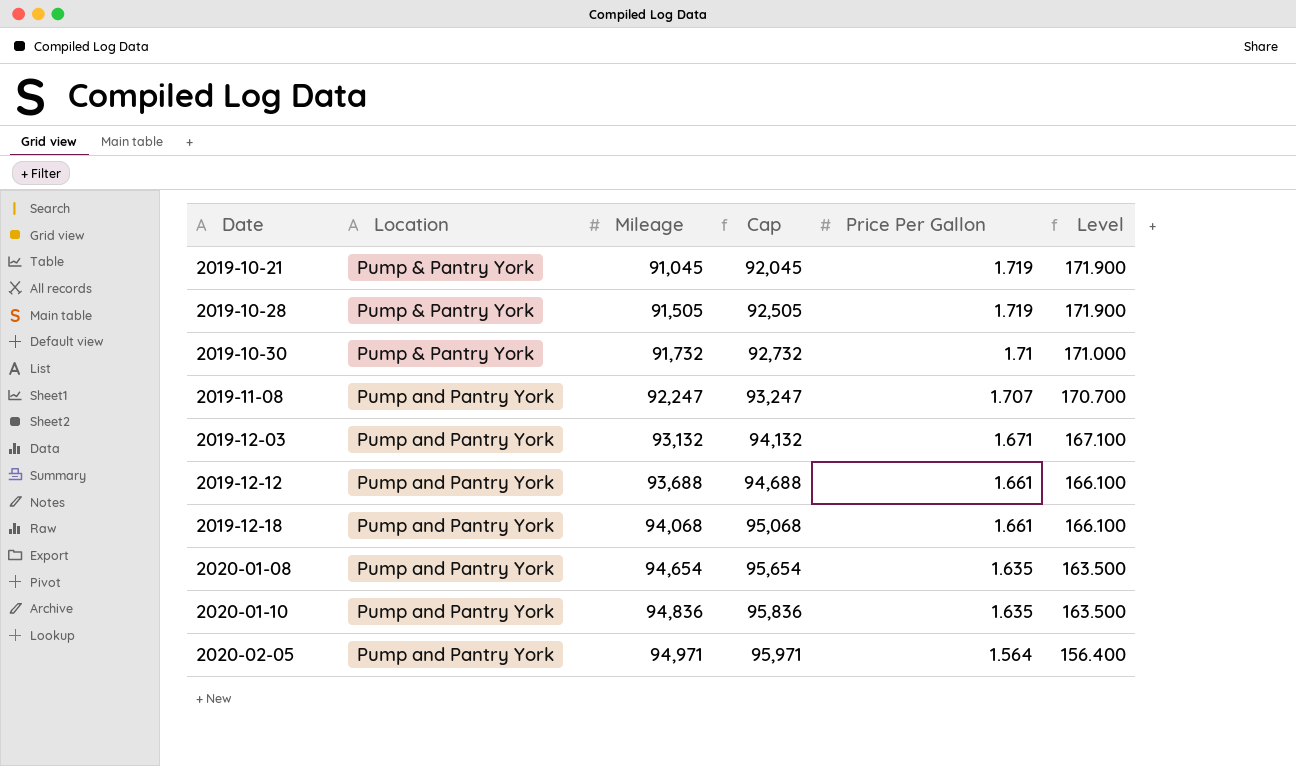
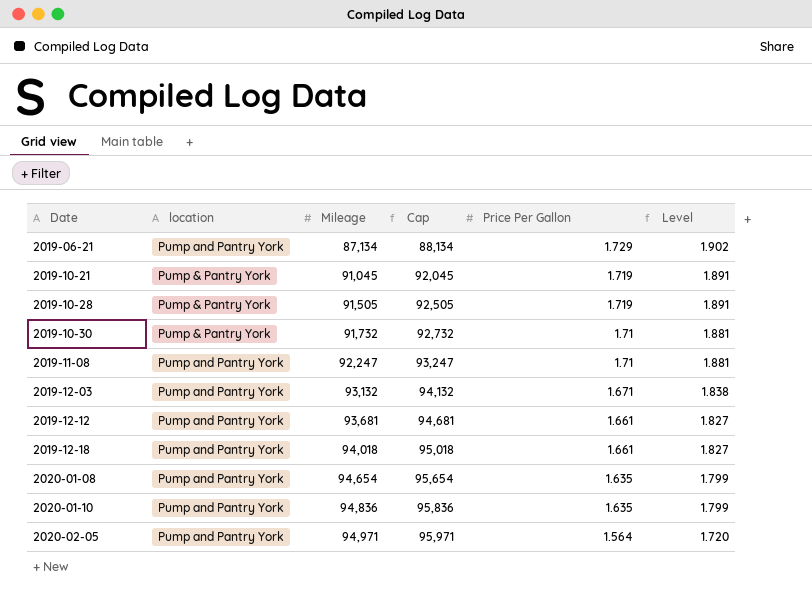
column name: Location -> location
column Level | formula: [Price Per Gallon] * 100 -> [Price Per Gallon] * 1.1
row 2019-06-21: none -> Pump and Pantry York | 87,134 | 88,134 | 1.729 | 1.902
2019-11-08 | Price Per Gallon: 1.707 -> 1.71
2019-12-12 | Mileage: 93,688 -> 93,681
2019-12-12 | Cap: 94,688 -> 94,681
2019-12-18 | Mileage: 94,068 -> 94,018
2019-12-18 | Cap: 95,068 -> 95,018

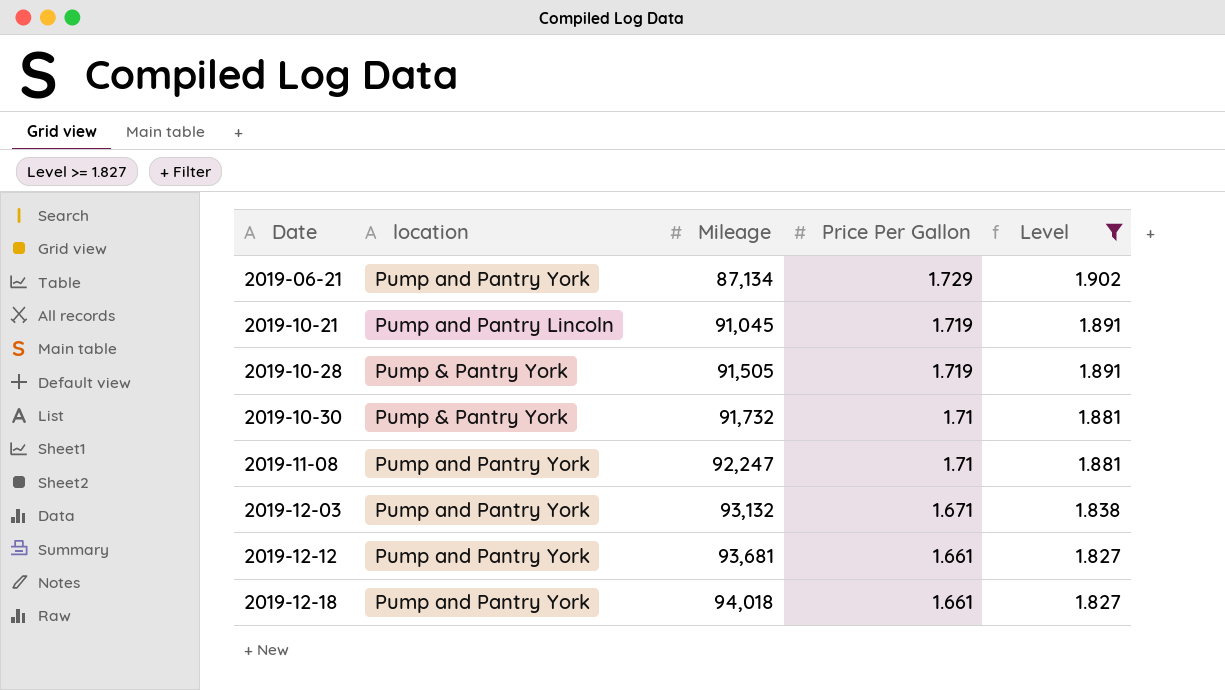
filter: none -> Level >= 1.827
column Cap | formula: [Mileage] + 1000 -> none
2019-10-21 | location: Pump & Pantry York -> Pump and Pantry Lincoln

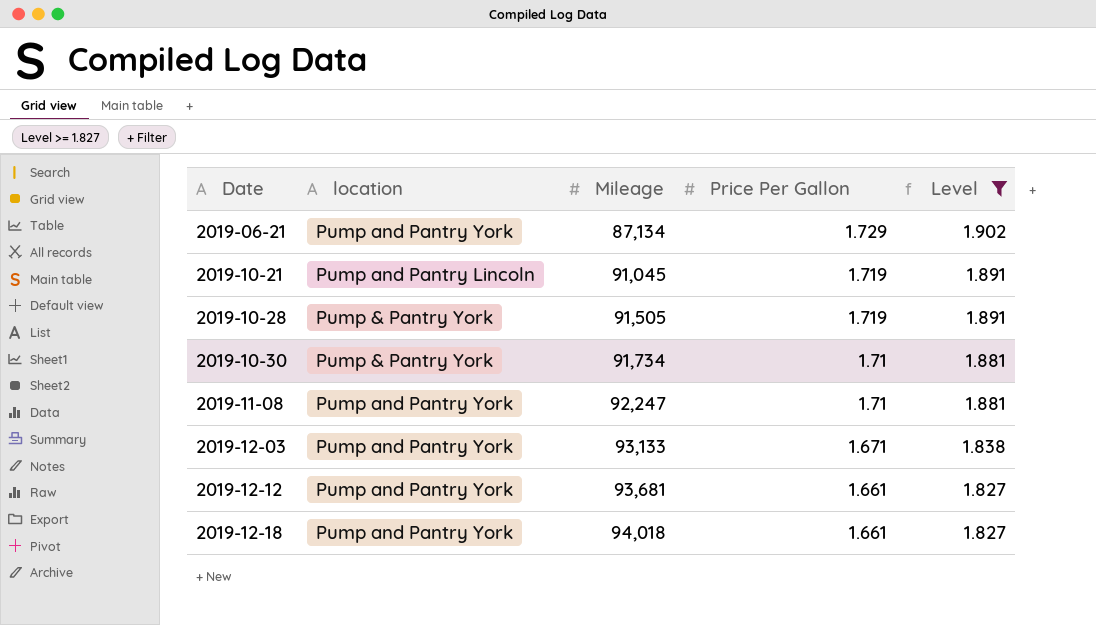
2019-10-30 | Mileage: 91,732 -> 91,734
2019-12-03 | Mileage: 93,132 -> 93,133

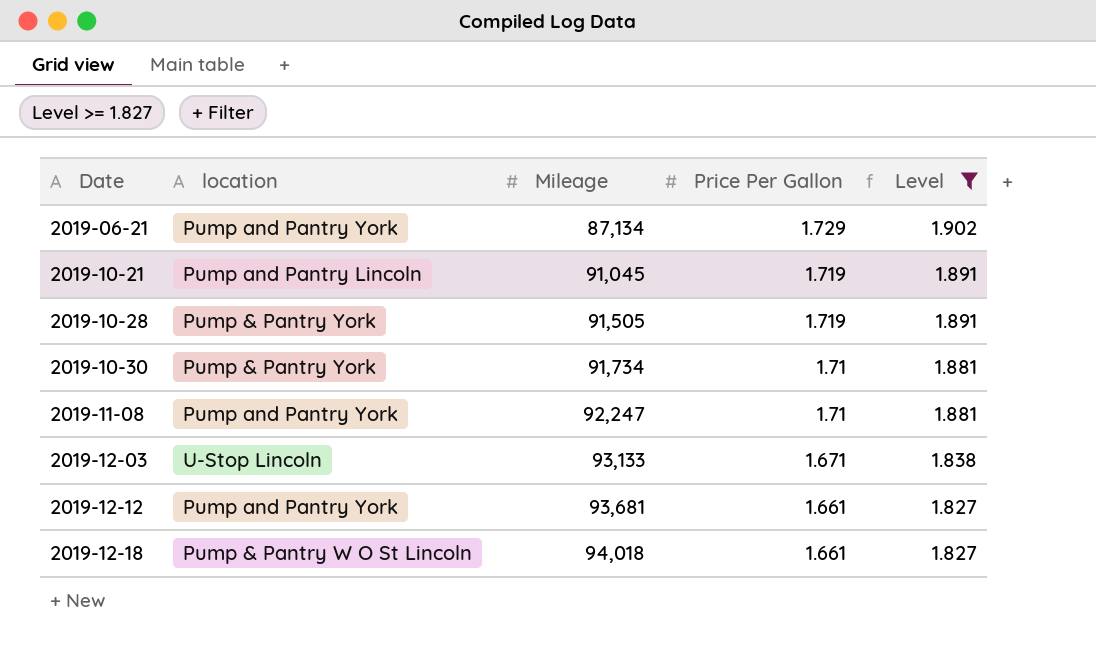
2019-12-03 | location: Pump and Pantry York -> U-Stop Lincoln
2019-12-18 | location: Pump and Pantry York -> Pump & Pantry W O St Lincoln

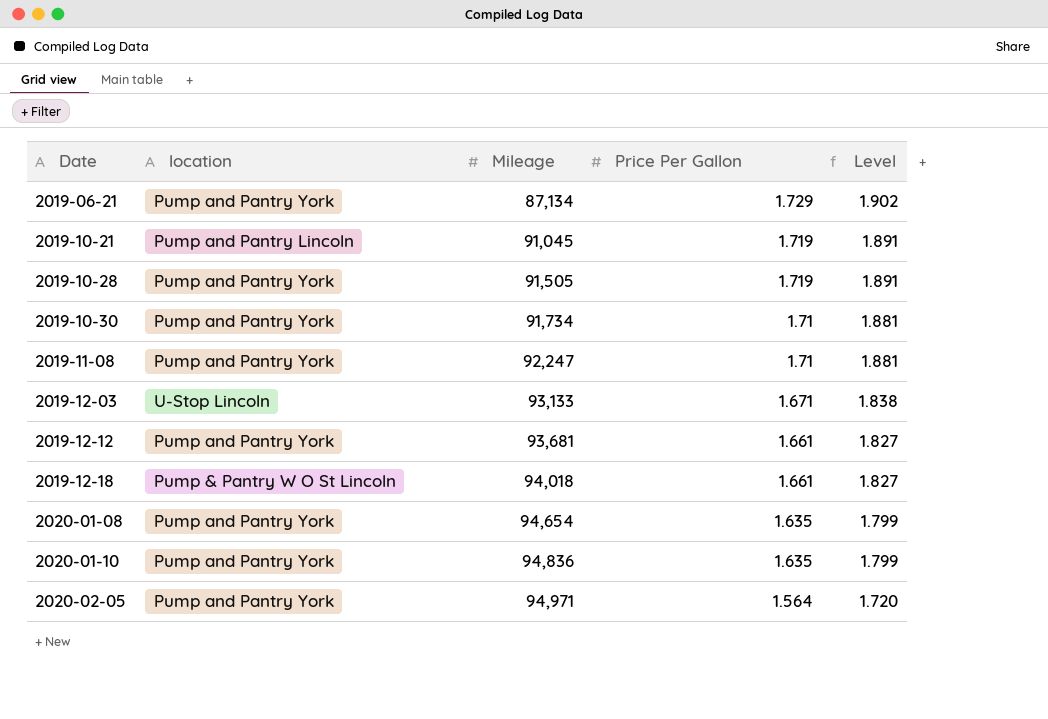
filter: Level >= 1.827 -> none
2019-10-28 | location: Pump & Pantry York -> Pump and Pantry York
2019-10-30 | location: Pump & Pantry York -> Pump and Pantry York

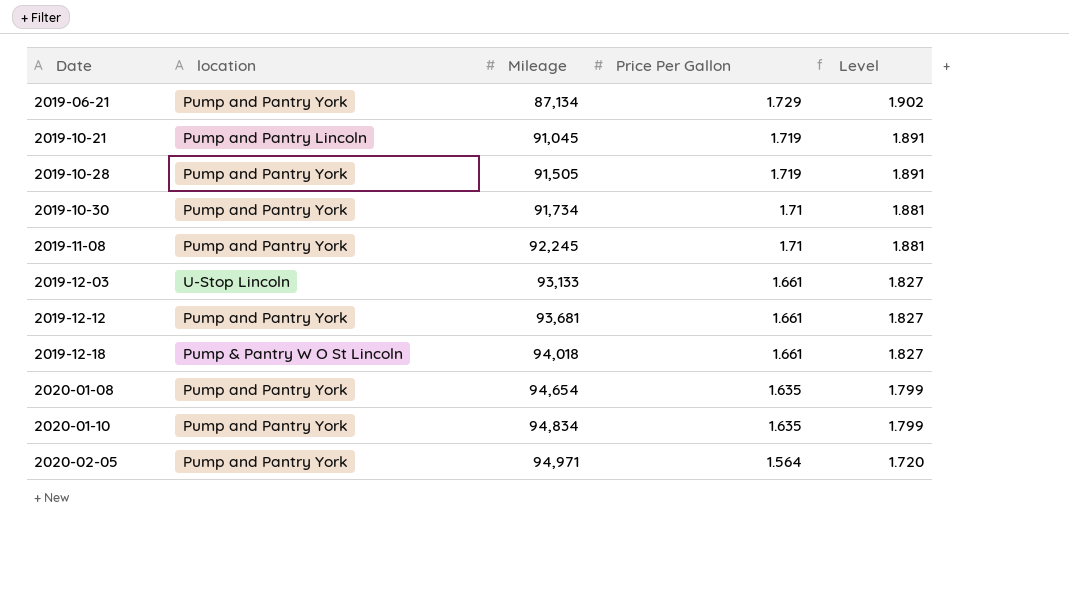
2019-11-08 | Mileage: 92,247 -> 92,245
2019-12-03 | Price Per Gallon: 1.671 -> 1.661
2019-12-03 | Level: 1.838 -> 1.827
2020-01-10 | Mileage: 94,836 -> 94,834

